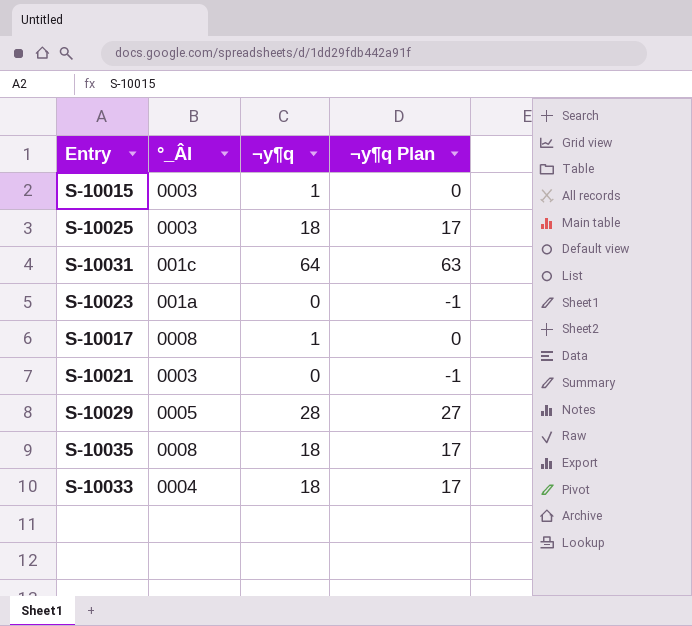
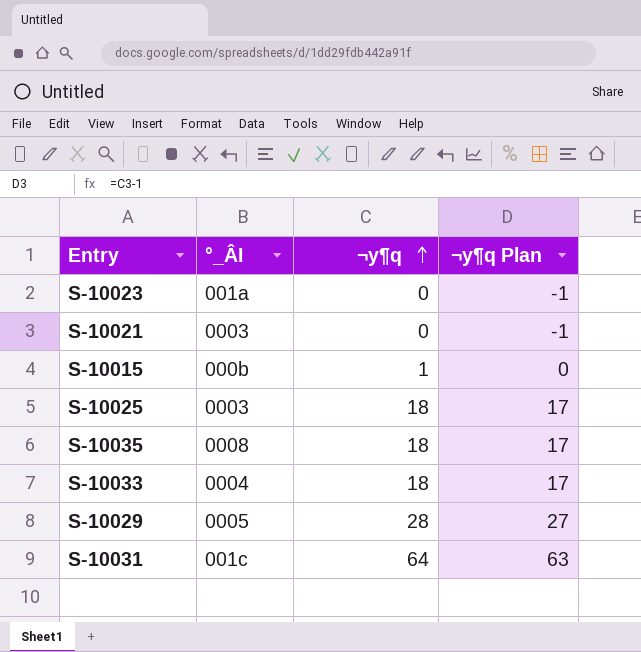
row order: none -> ¬y¶q ascending
row S-10017: 0008 | 1 | 0 -> none
S-10015 | °_ÂI: 0003 -> 000b

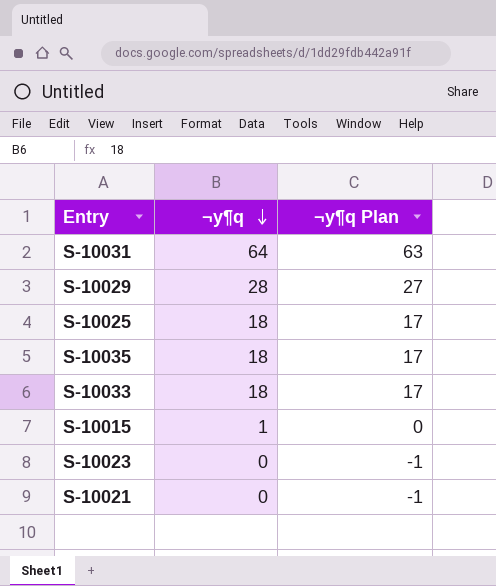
row order: ¬y¶q ascending -> ¬y¶q descending
column °_ÂI | position: 2 -> none

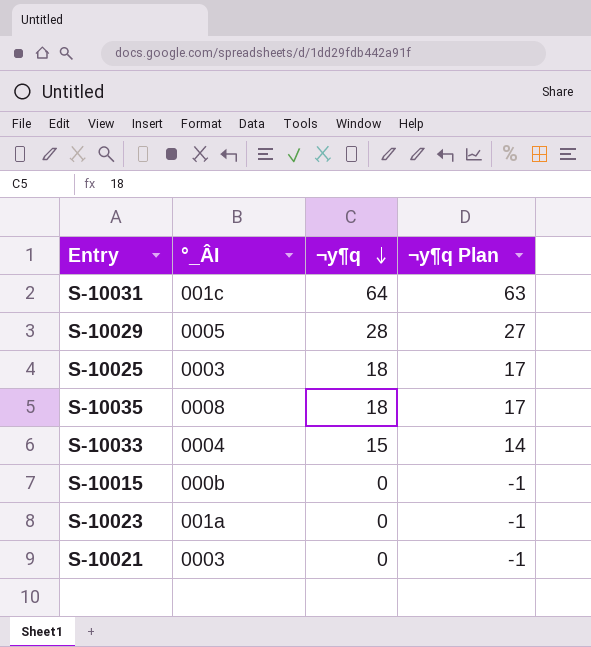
column °_ÂI | position: none -> 2
S-10033 | ¬y¶q: 18 -> 15
S-10033 | ¬y¶q Plan: 17 -> 14
S-10015 | ¬y¶q: 1 -> 0
S-10015 | ¬y¶q Plan: 0 -> -1

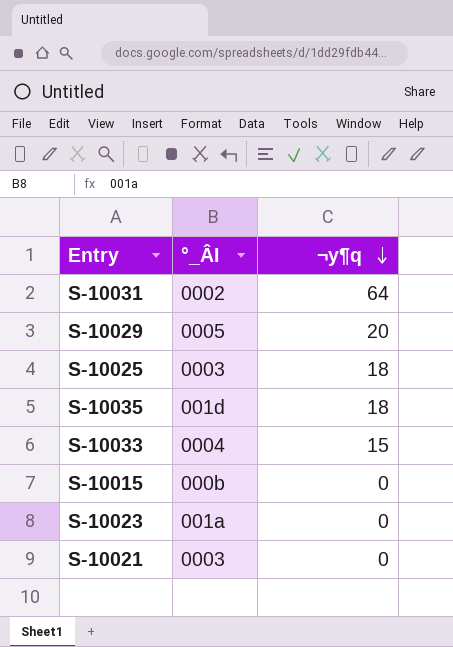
column ¬y¶q Plan | formula: [¬y¶q] - 1 -> none
S-10031 | °_ÂI: 001c -> 0002
S-10029 | ¬y¶q: 28 -> 20
S-10035 | °_ÂI: 0008 -> 001d

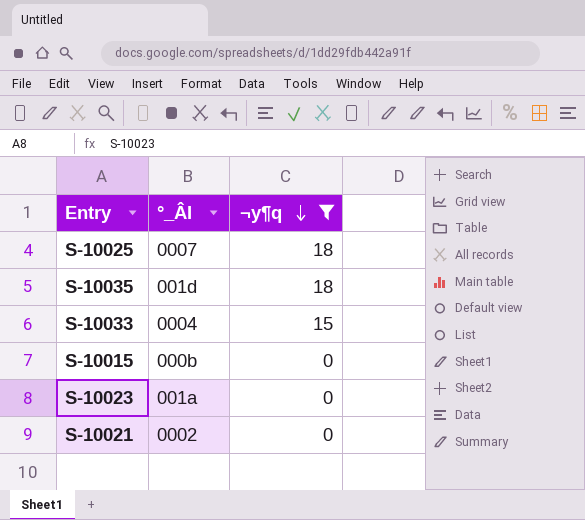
filter: none -> ¬y¶q <= 18
S-10025 | °_ÂI: 0003 -> 0007
S-10021 | °_ÂI: 0003 -> 0002

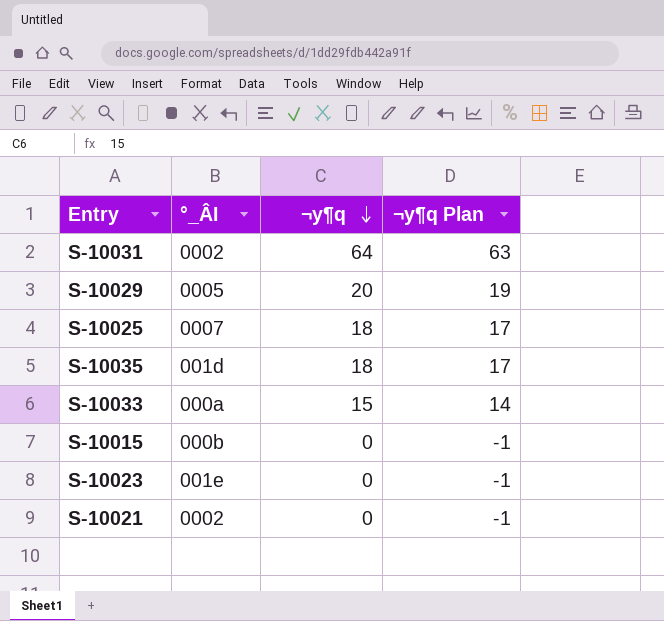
filter: ¬y¶q <= 18 -> none
column ¬y¶q Plan | formula: none -> [¬y¶q] - 1
S-10033 | °_ÂI: 0004 -> 000a
S-10023 | °_ÂI: 001a -> 001e

